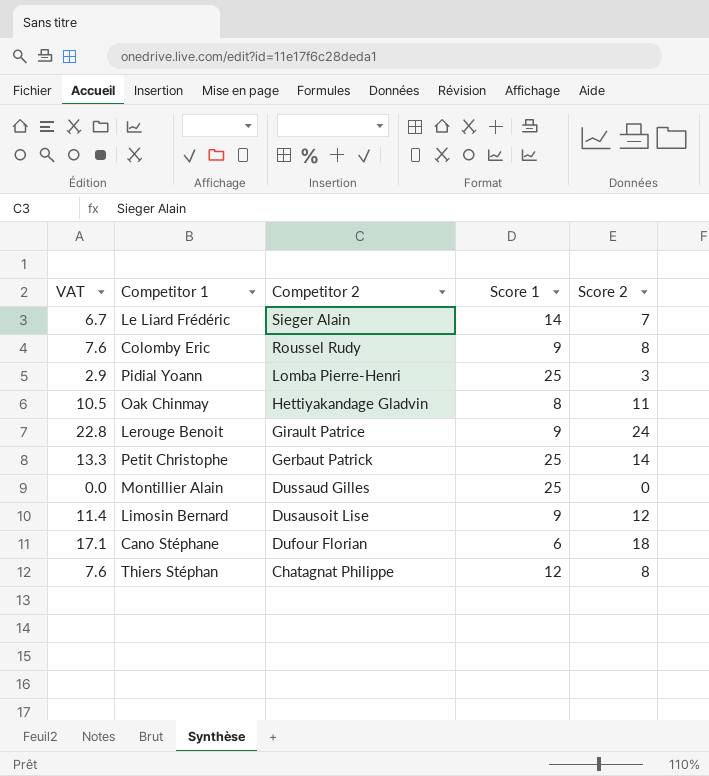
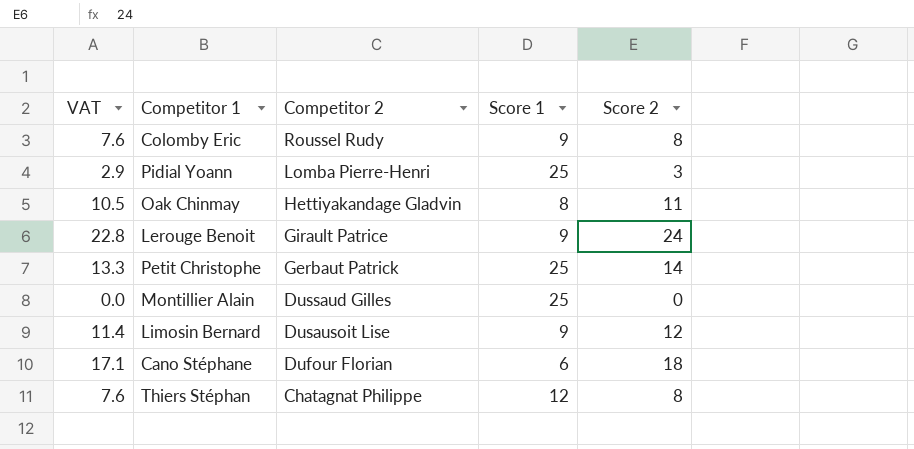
row Le Liard Frédéric: 6.7 | Sieger Alain | 14 | 7 -> none

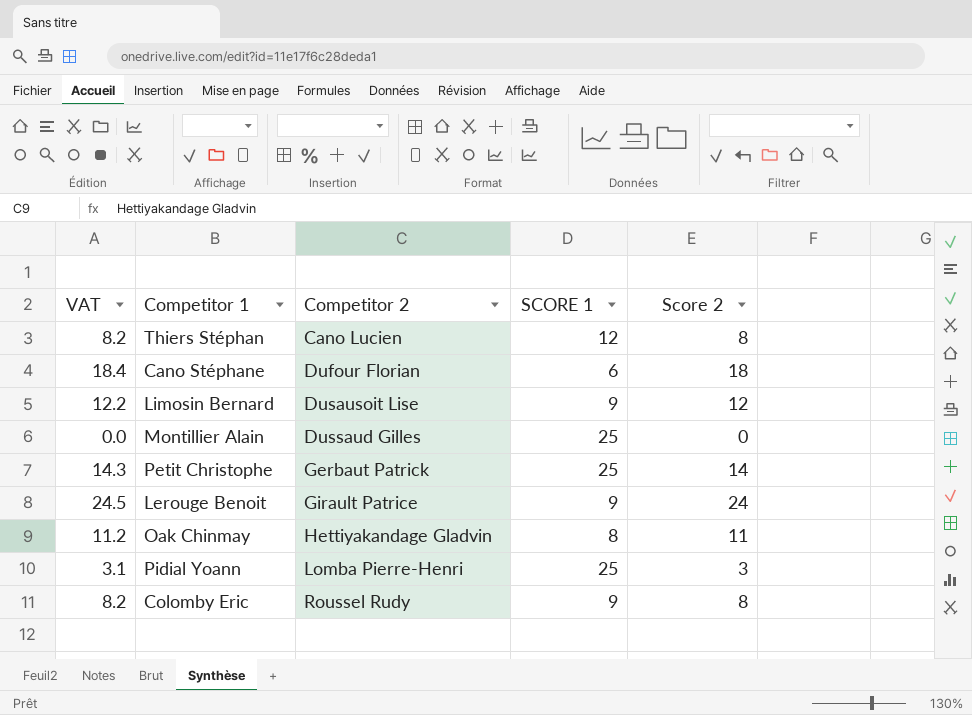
row order: Competitor 2 descending -> Competitor 2 ascending
column VAT | formula: [Score 2] * 0.95 -> [Score 2] * 1.02
column name: Score 1 -> SCORE 1
Thiers Stéphan | Competitor 2: Chatagnat Philippe -> Cano Lucien

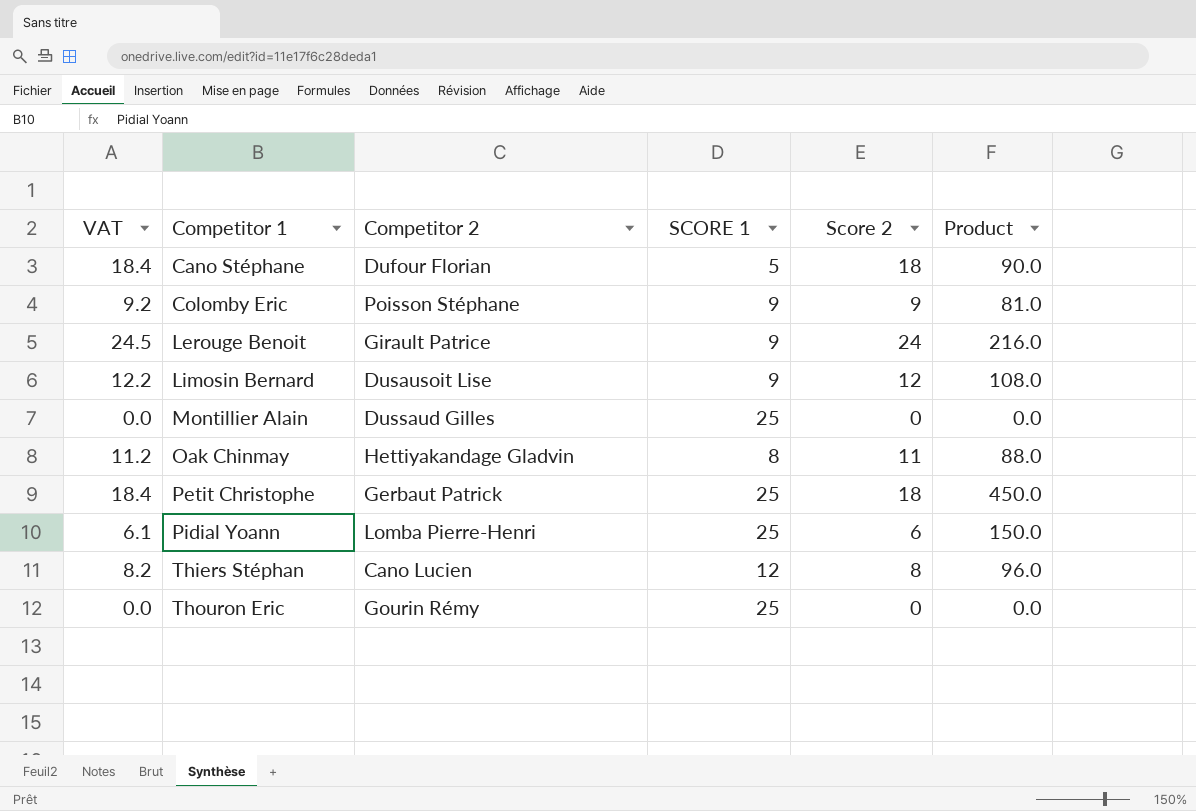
row order: Competitor 2 ascending -> Competitor 1 ascending
column Product | formula: none -> [SCORE 1] * [Score 2]
Cano Stéphane | SCORE 1: 6 -> 5
Colomby Eric | VAT: 8.2 -> 9.2
Colomby Eric | Competitor 2: Roussel Rudy -> Poisson Stéphane
Colomby Eric | Score 2: 8 -> 9
Petit Christophe | VAT: 14.3 -> 18.4
Petit Christophe | Score 2: 14 -> 18
Pidial Yoann | VAT: 3.1 -> 6.1
Pidial Yoann | Score 2: 3 -> 6
row Thouron Eric: none -> 0.0 | Gourin Rémy | 25 | 0 | 0.0

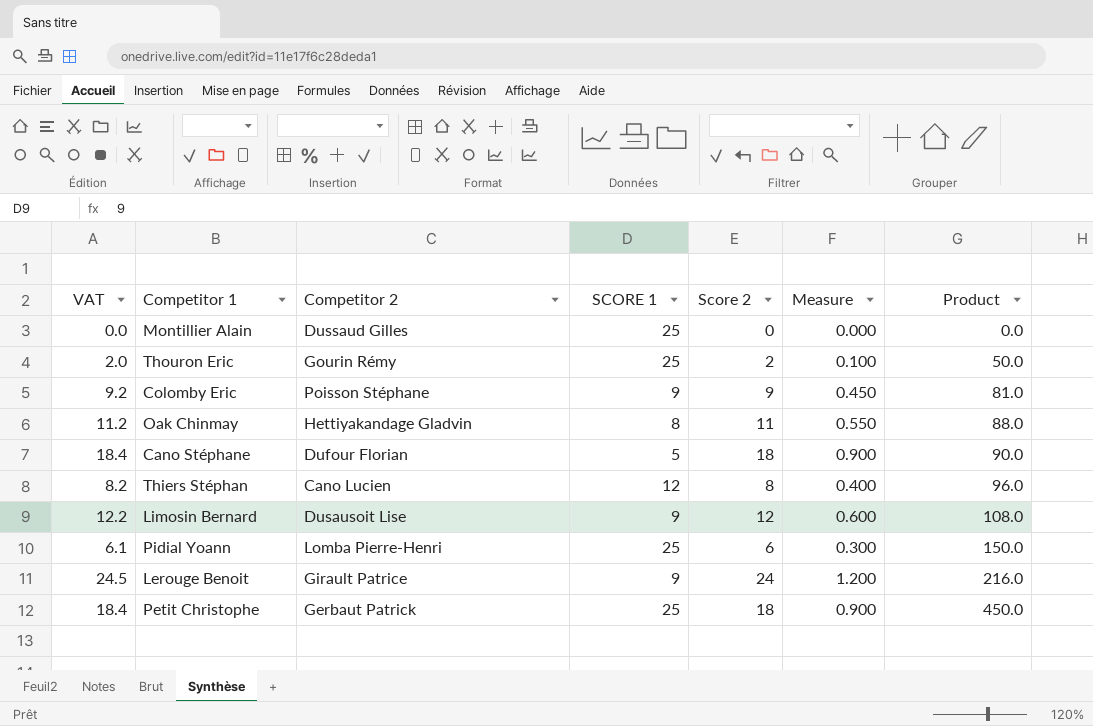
row order: Competitor 1 ascending -> Product ascending
column Measure | formula: none -> [Score 2] * 0.05
Thouron Eric | VAT: 0.0 -> 2.0
Thouron Eric | Score 2: 0 -> 2
Thouron Eric | Product: 0.0 -> 50.0

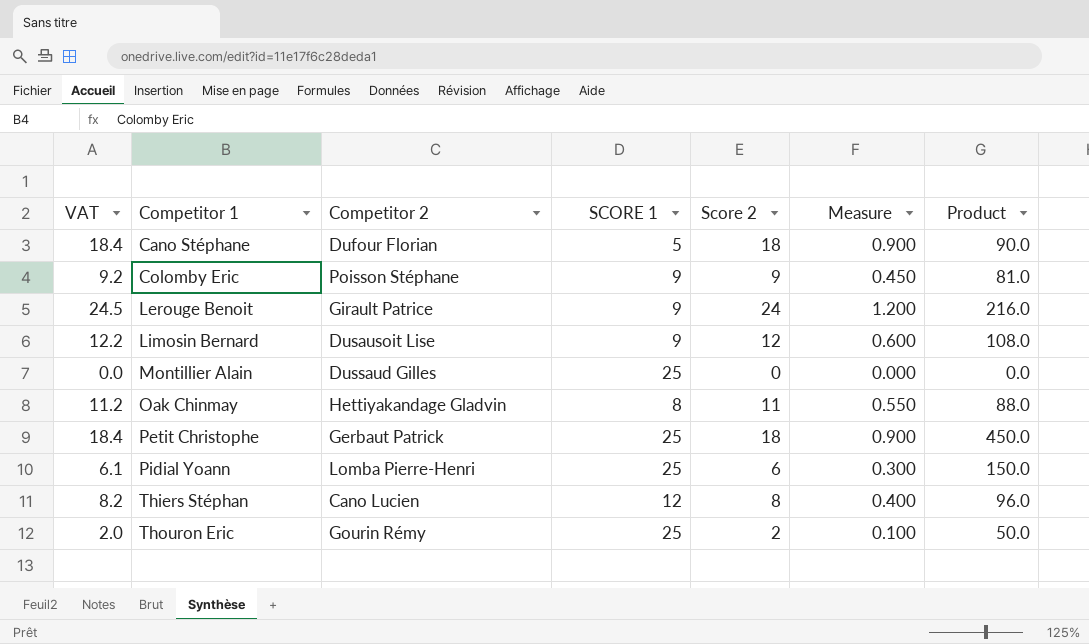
row order: Product ascending -> Competitor 1 ascending

